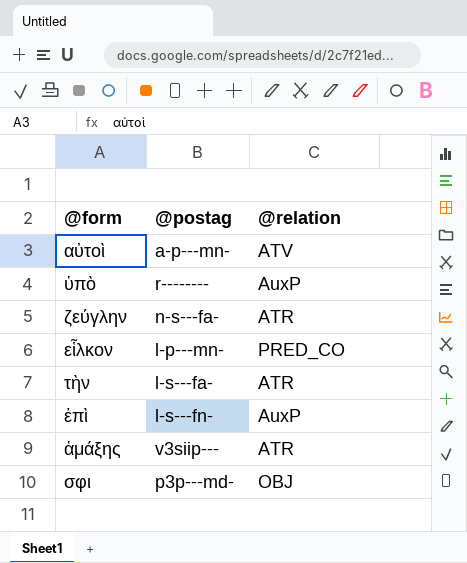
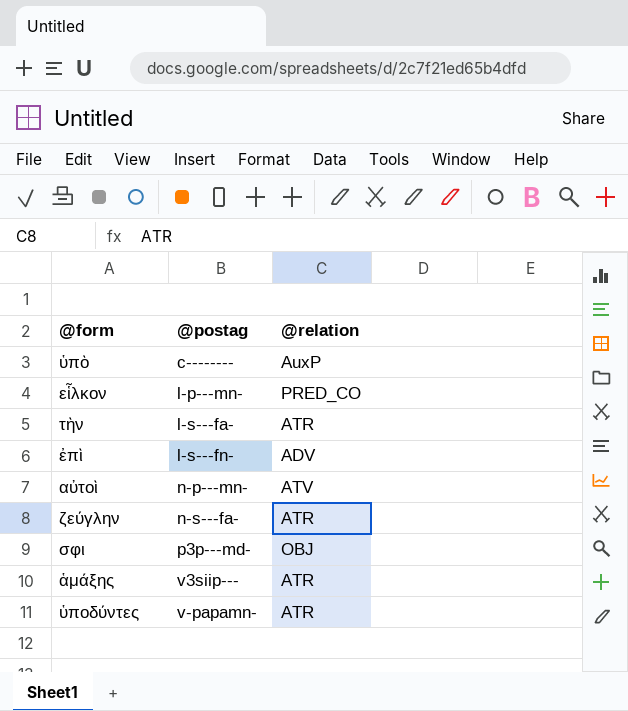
row order: none -> @postag ascending
ὑπὸ | @postag: r-------- -> c--------
ἐπὶ | @relation: AuxP -> ADV
αὐτοὶ | @postag: a-p---mn- -> n-p---mn-
row ὑποδύντες: none -> v-papamn- | ATR

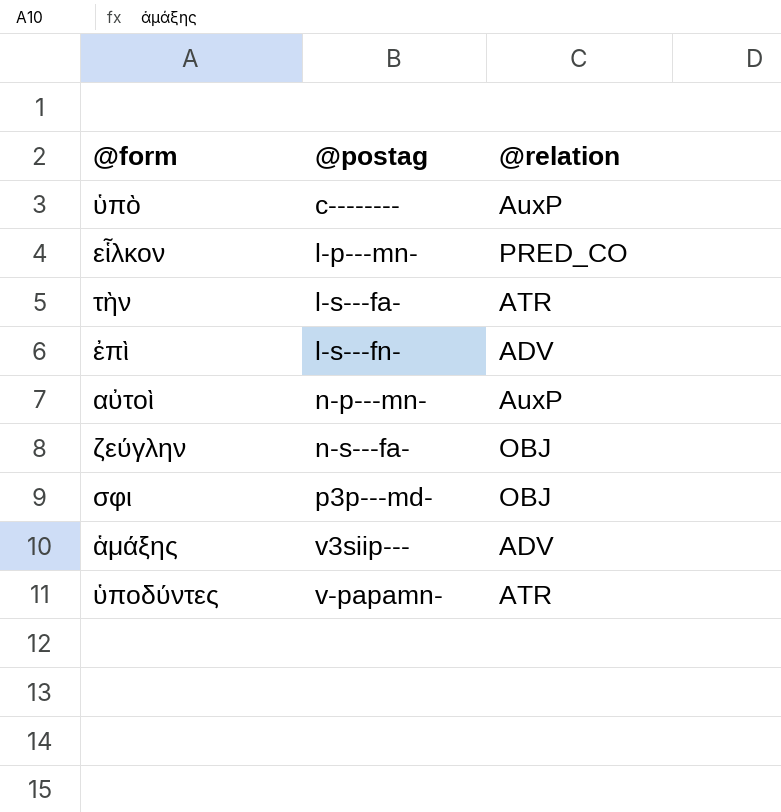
αὐτοὶ | @relation: ATV -> AuxP
ζεύγλην | @relation: ATR -> OBJ
ἁμάξης | @relation: ATR -> ADV

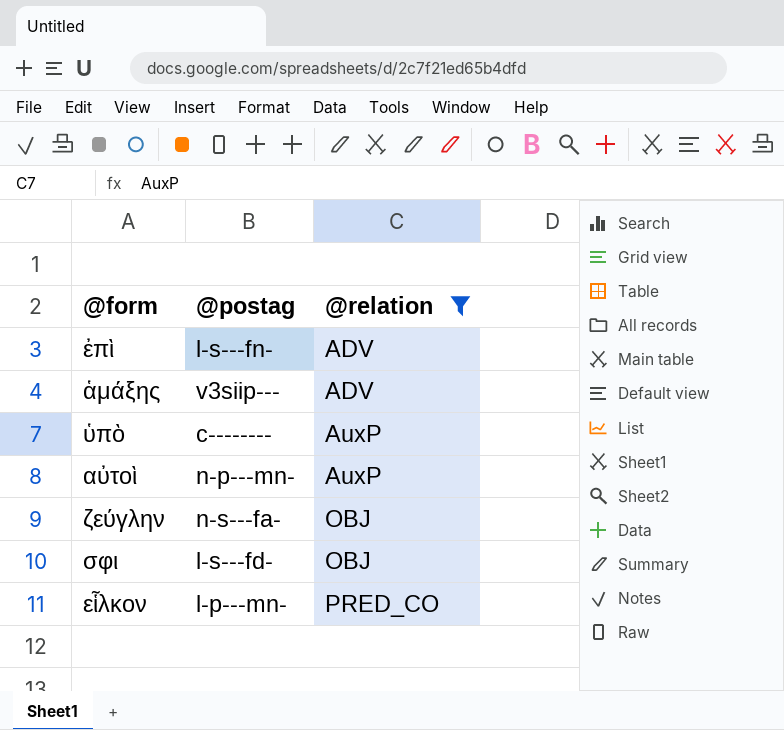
filter: none -> @relation != ATR
row order: @postag ascending -> @relation ascending
σφι | @postag: p3p---md- -> l-s---fd-

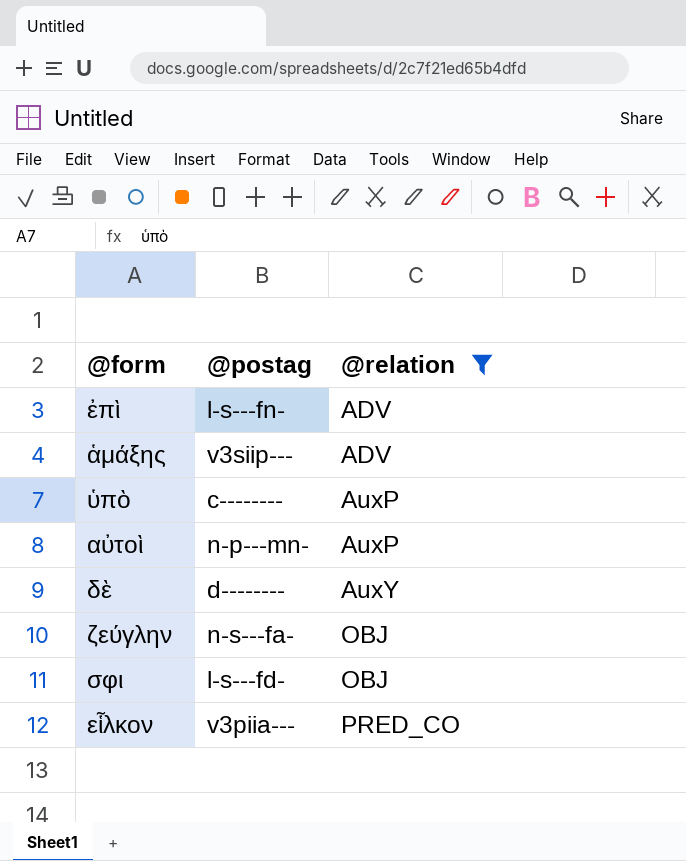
row δὲ: none -> d-------- | AuxY
εἷλκον | @postag: l-p---mn- -> v3piia---

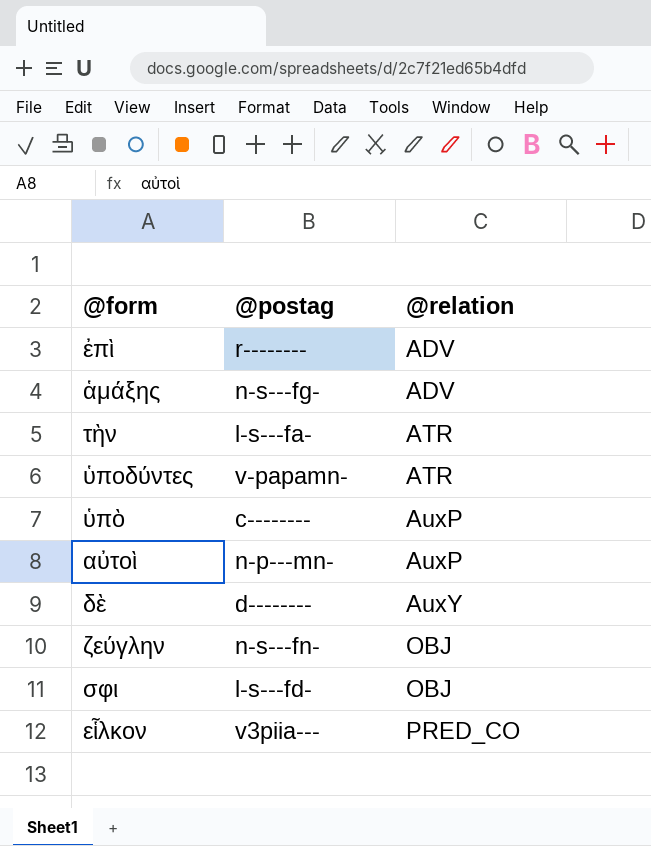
filter: @relation != ATR -> none
ἐπὶ | @postag: l-s---fn- -> r--------
ἁμάξης | @postag: v3siip--- -> n-s---fg-
ζεύγλην | @postag: n-s---fa- -> n-s---fn-

